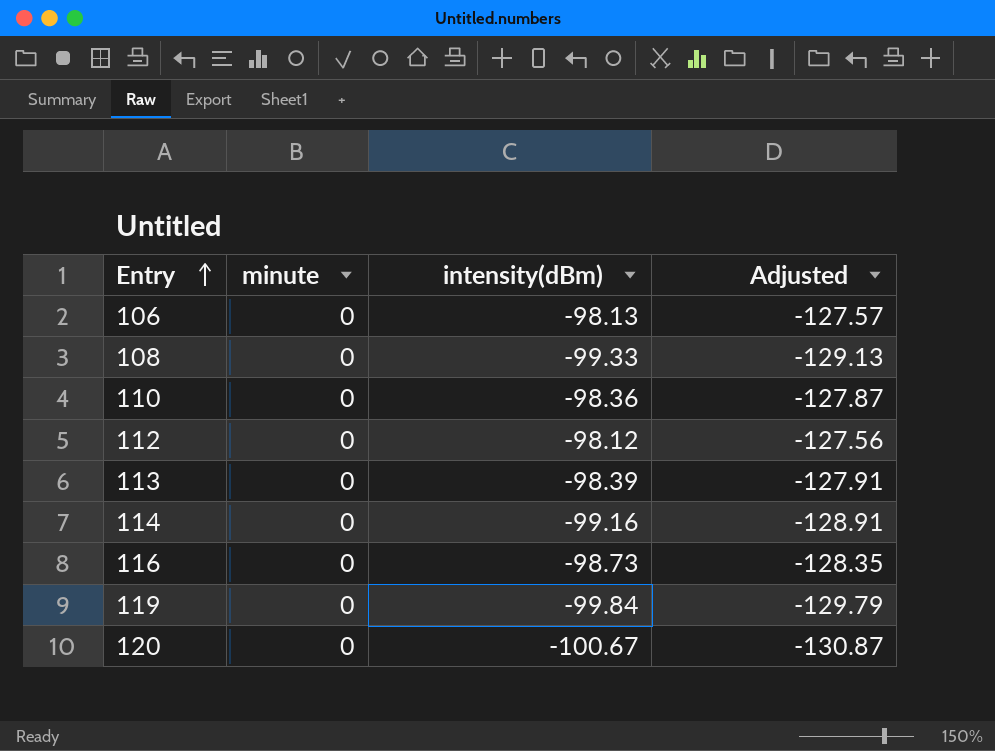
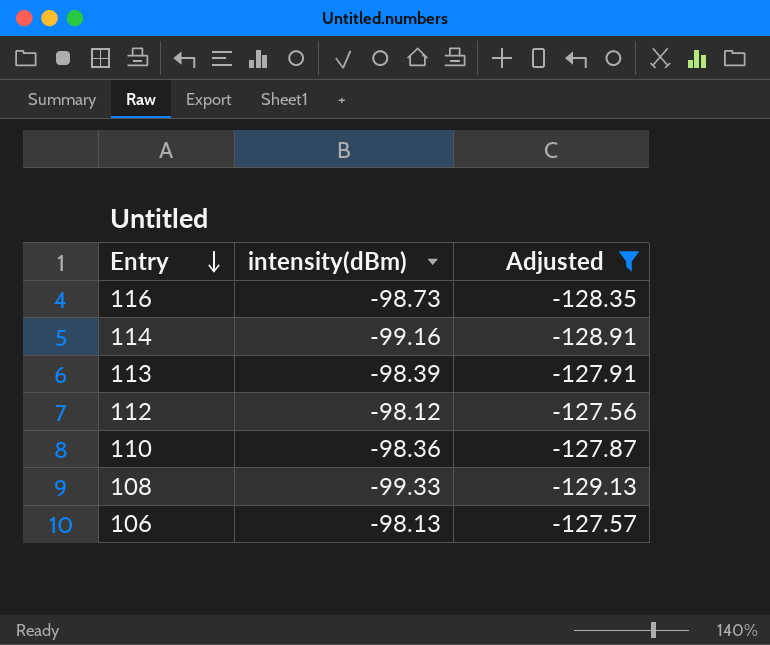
filter: none -> Adjusted >= -129.13
row order: Entry ascending -> Entry descending
column minute | position: 2 -> none

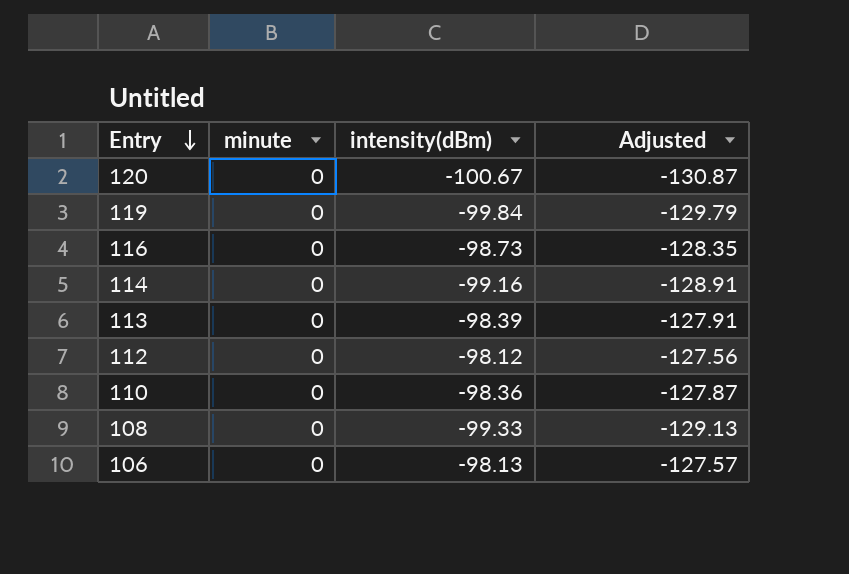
filter: Adjusted >= -129.13 -> none
column minute | position: none -> 2

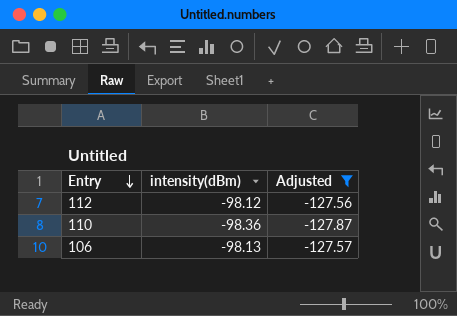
filter: none -> Adjusted >= -127.87
column minute | position: 2 -> none

